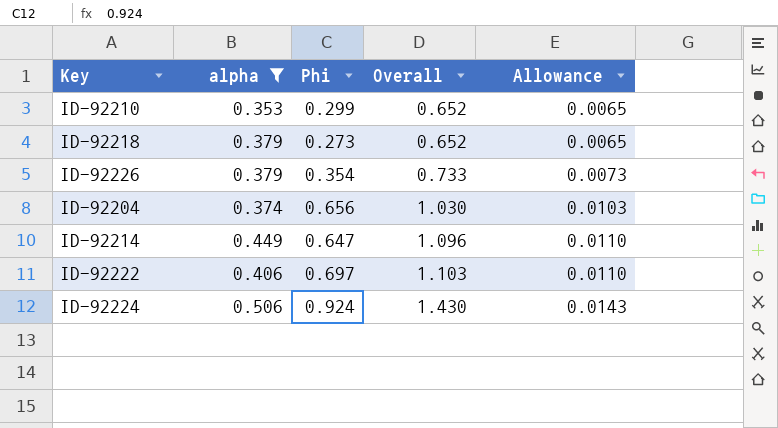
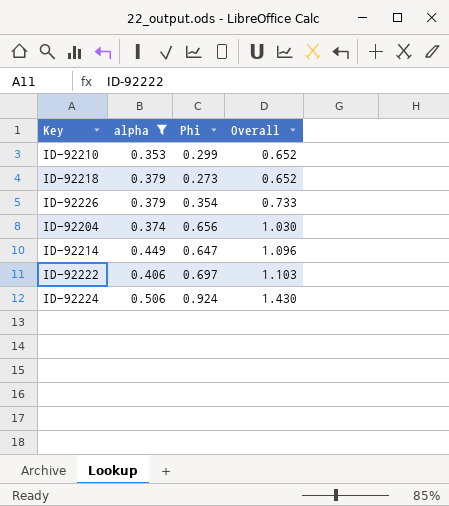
column Allowance | formula: [Overall] * 0.01 -> none

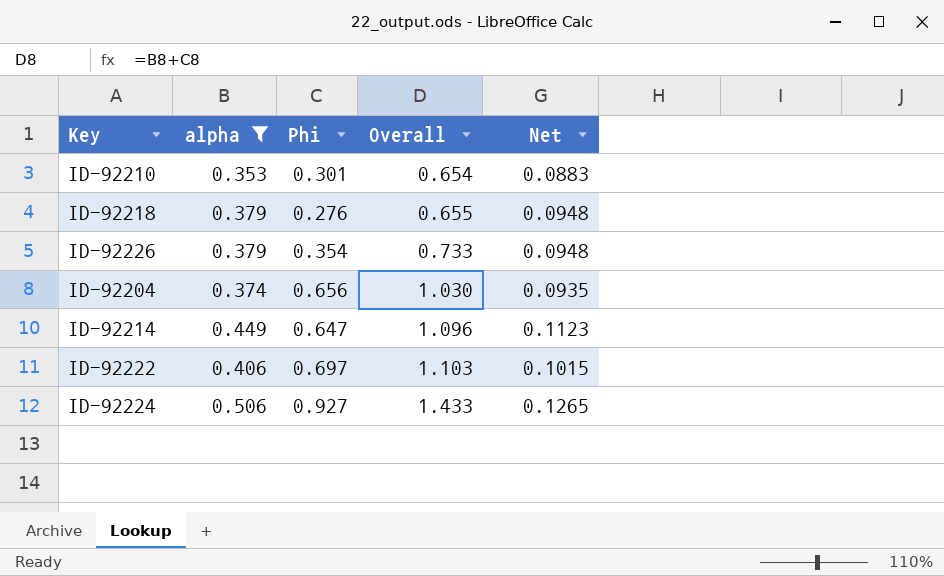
column Net | formula: none -> [alpha] * 0.25
ID-92210 | Phi: 0.299 -> 0.301
ID-92210 | Overall: 0.652 -> 0.654
ID-92218 | Phi: 0.273 -> 0.276
ID-92218 | Overall: 0.652 -> 0.655
ID-92224 | Phi: 0.924 -> 0.927
ID-92224 | Overall: 1.430 -> 1.433

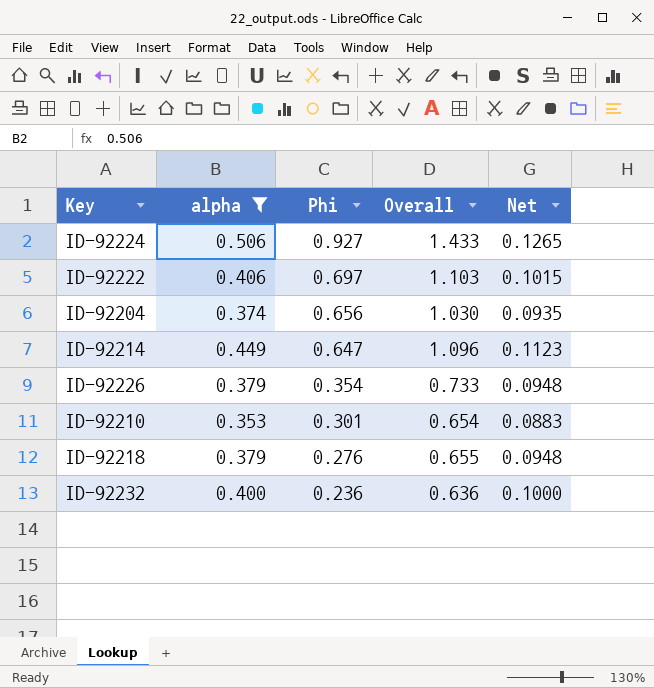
row order: Overall ascending -> Phi descending
row ID-92232: none -> 0.400 | 0.236 | 0.636 | 0.1000

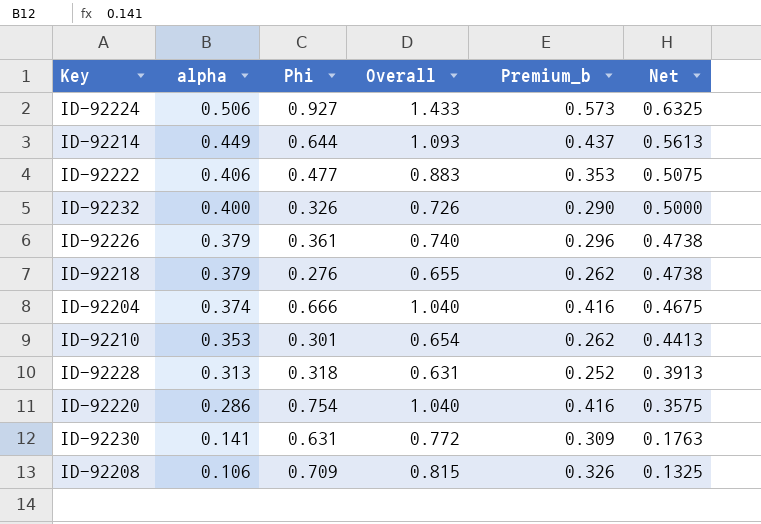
filter: alpha >= 0.353 -> none
row order: Phi descending -> alpha descending
column Premium_b | formula: none -> [Overall] * 0.4
column Net | formula: [alpha] * 0.25 -> [alpha] * 1.25
ID-92214 | Phi: 0.647 -> 0.644
ID-92214 | Overall: 1.096 -> 1.093
ID-92222 | Phi: 0.697 -> 0.477
ID-92222 | Overall: 1.103 -> 0.883
ID-92232 | Phi: 0.236 -> 0.326
ID-92232 | Overall: 0.636 -> 0.726
ID-92226 | Phi: 0.354 -> 0.361
ID-92226 | Overall: 0.733 -> 0.740
ID-92204 | Phi: 0.656 -> 0.666
ID-92204 | Overall: 1.030 -> 1.040

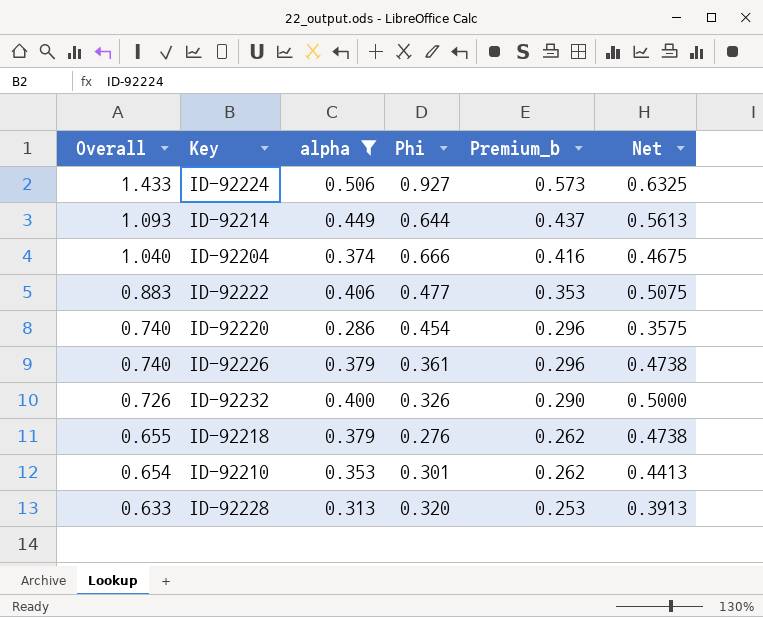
filter: none -> alpha >= 0.286
row order: alpha descending -> Overall descending
column Overall | position: 4 -> 1
ID-92220 | Overall: 1.040 -> 0.740
ID-92220 | Phi: 0.754 -> 0.454
ID-92220 | Premium_b: 0.416 -> 0.296
ID-92228 | Overall: 0.631 -> 0.633
ID-92228 | Phi: 0.318 -> 0.320
ID-92228 | Premium_b: 0.252 -> 0.253

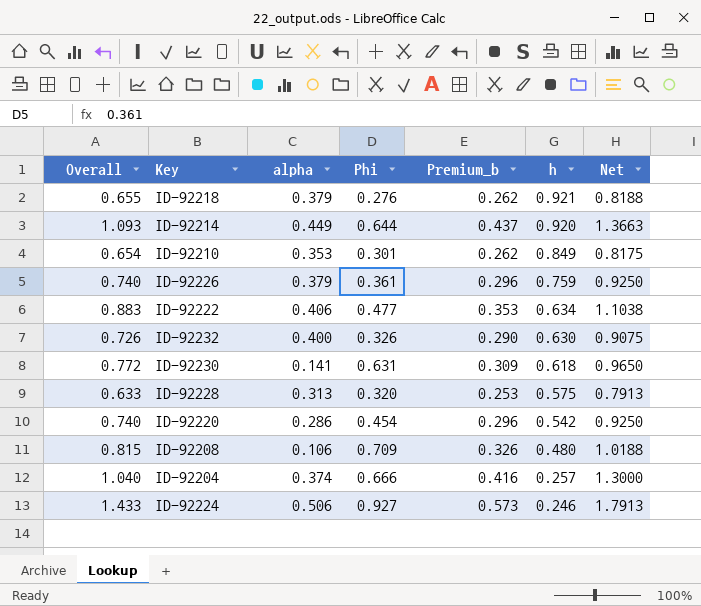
filter: alpha >= 0.286 -> none
row order: Overall descending -> h descending
column h | position: none -> 6
column Net | formula: [alpha] * 1.25 -> [Overall] * 1.25

